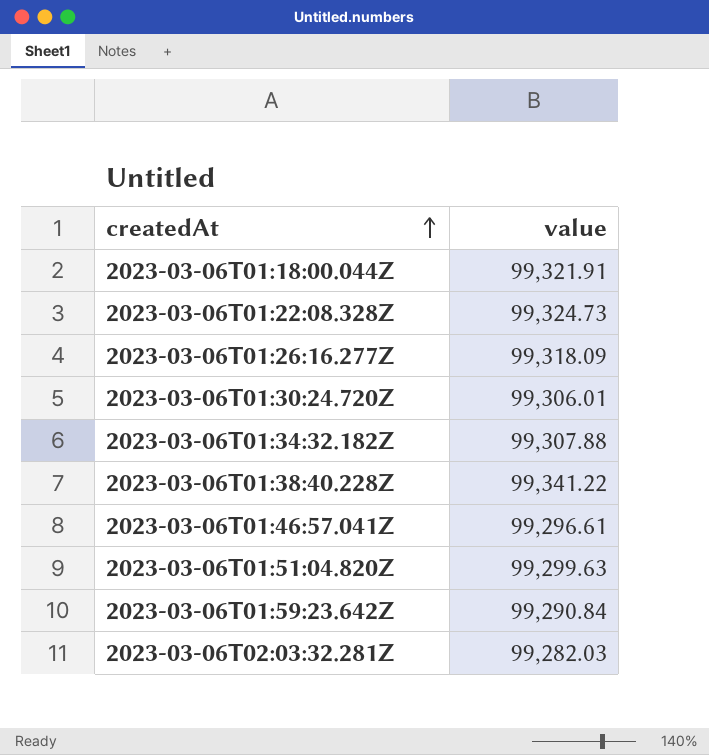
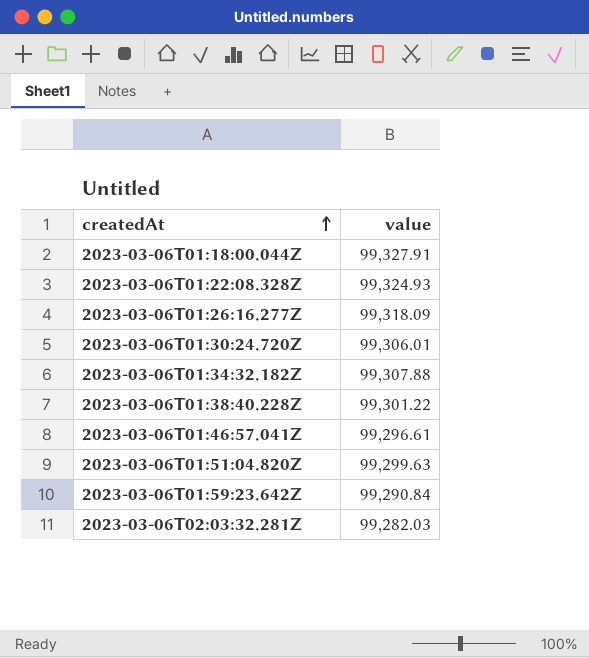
2023-03-06T01:18:00.044Z | value: 99,321.91 -> 99,327.91
2023-03-06T01:22:08.328Z | value: 99,324.73 -> 99,324.93
2023-03-06T01:38:40.228Z | value: 99,341.22 -> 99,301.22

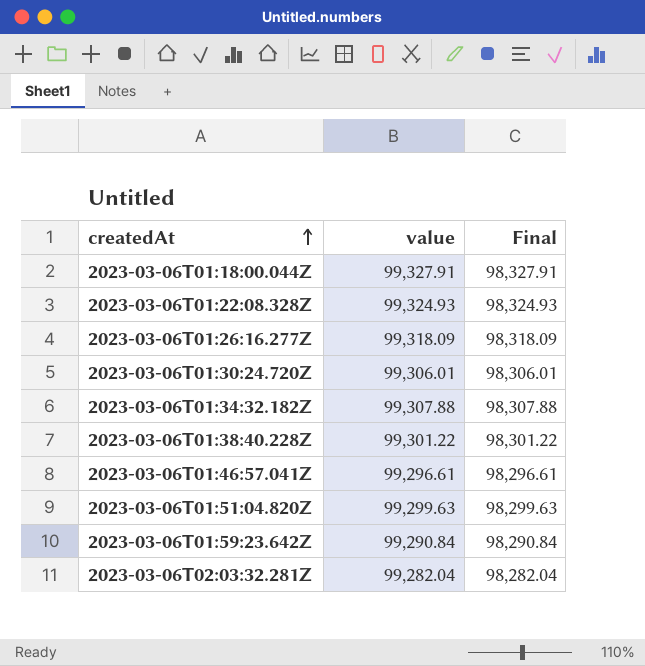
column Final | formula: none -> [value] - 1000
2023-03-06T02:03:32.281Z | value: 99,282.03 -> 99,282.04

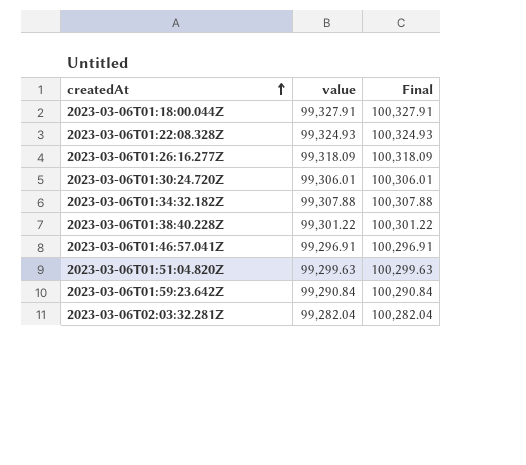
column Final | formula: [value] - 1000 -> [value] + 1000
2023-03-06T01:46:57.041Z | value: 99,296.61 -> 99,296.91

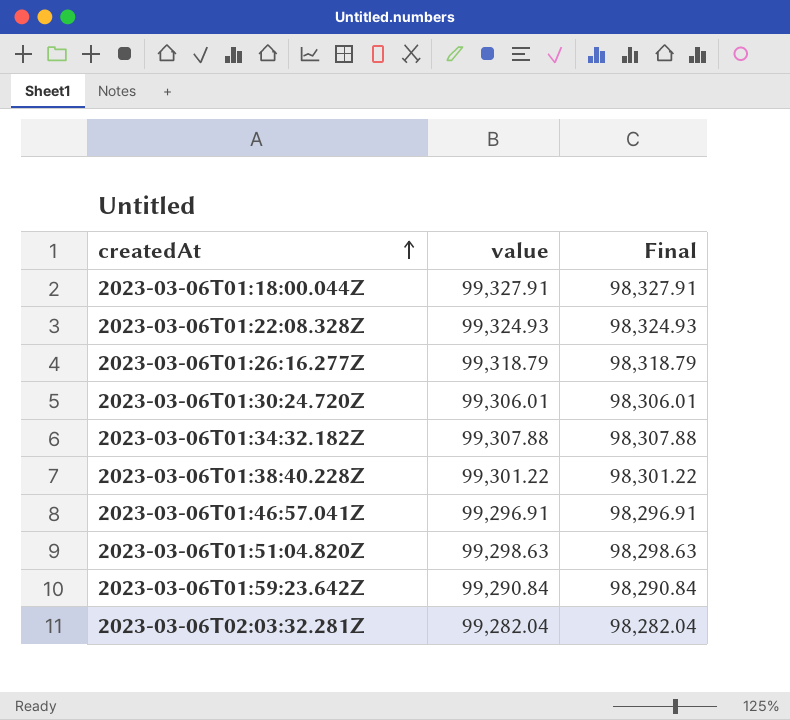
column Final | formula: [value] + 1000 -> [value] - 1000
2023-03-06T01:26:16.277Z | value: 99,318.09 -> 99,318.79
2023-03-06T01:51:04.820Z | value: 99,299.63 -> 99,298.63

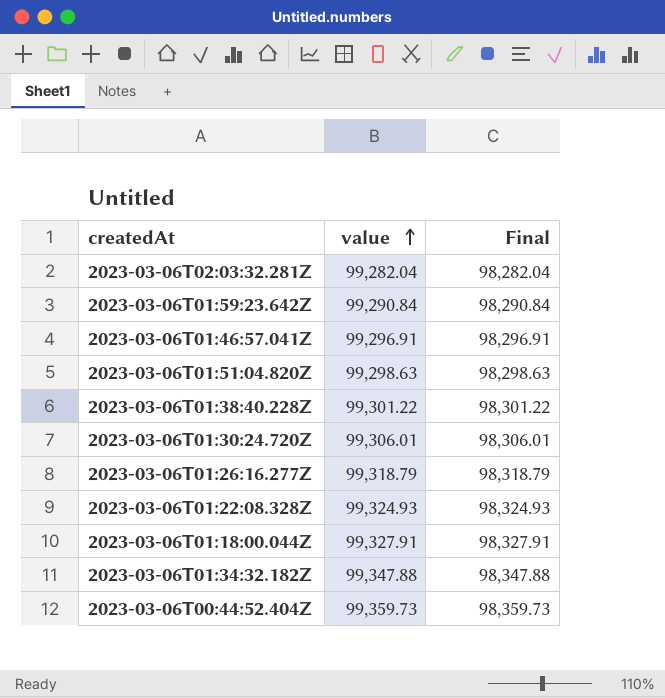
row order: createdAt ascending -> value ascending
2023-03-06T01:34:32.182Z | value: 99,307.88 -> 99,347.88
2023-03-06T01:34:32.182Z | Final: 98,307.88 -> 98,347.88
row 2023-03-06T00:44:52.404Z: none -> 99,359.73 | 98,359.73

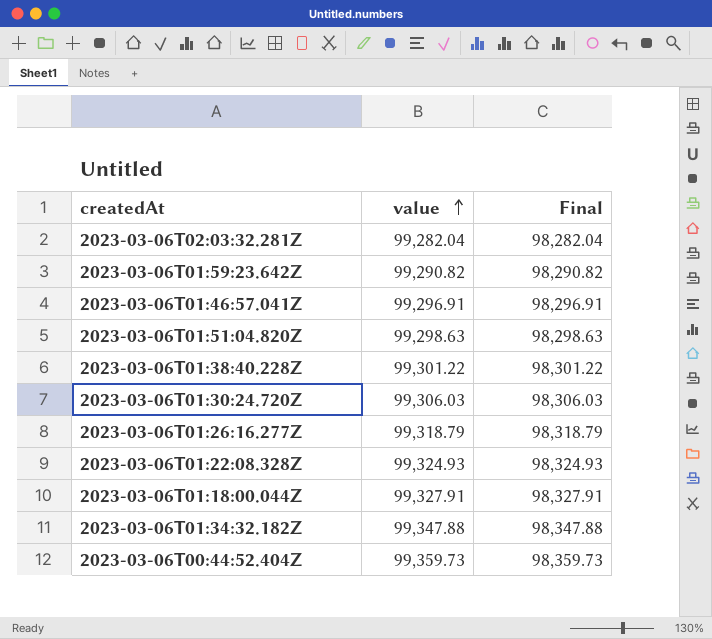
2023-03-06T01:59:23.642Z | value: 99,290.84 -> 99,290.82
2023-03-06T01:59:23.642Z | Final: 98,290.84 -> 98,290.82
2023-03-06T01:30:24.720Z | value: 99,306.01 -> 99,306.03
2023-03-06T01:30:24.720Z | Final: 98,306.01 -> 98,306.03

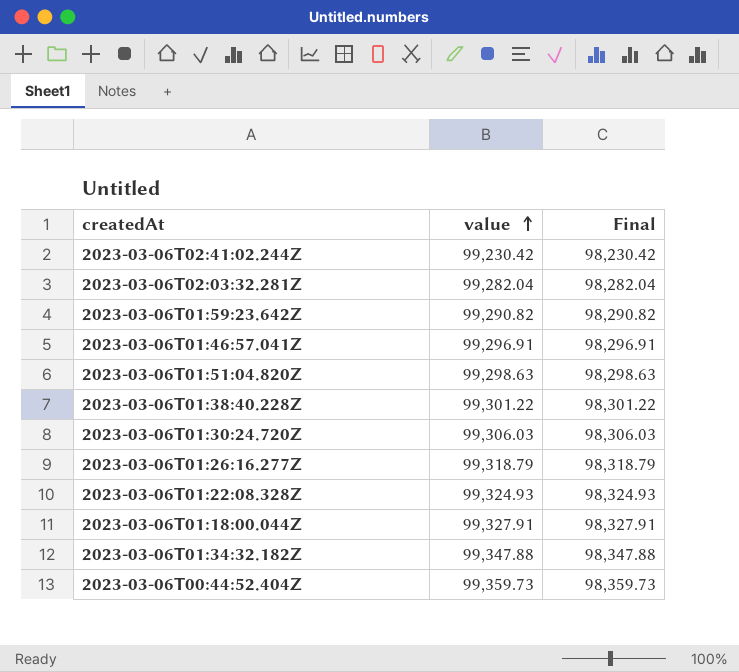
row 2023-03-06T02:41:02.244Z: none -> 99,230.42 | 98,230.42

